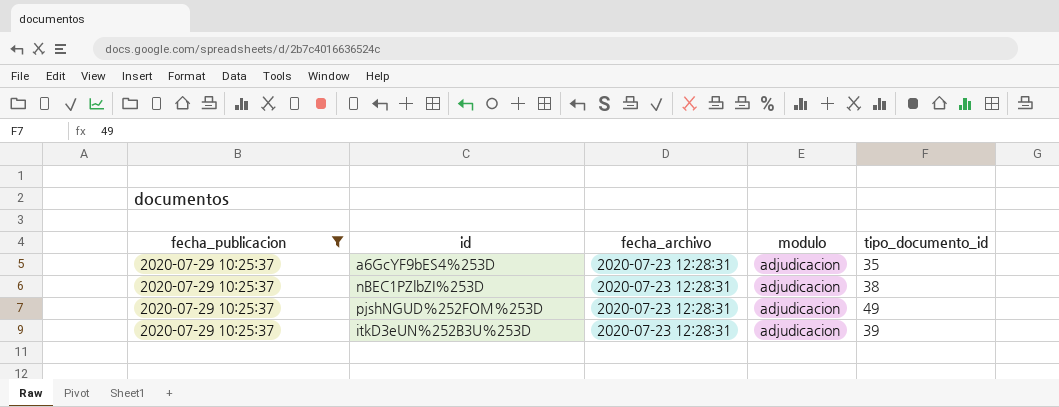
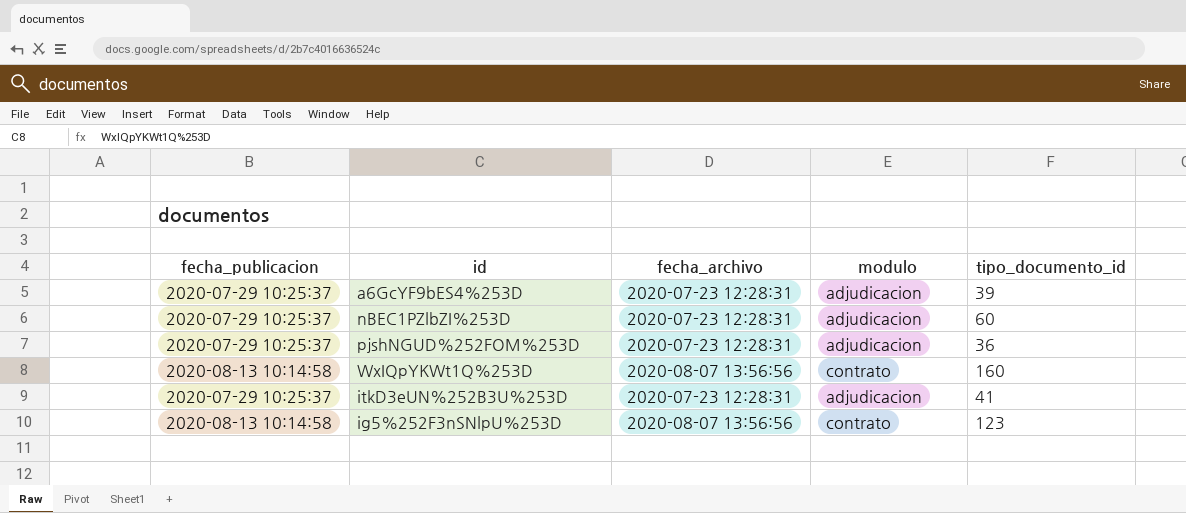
filter: fecha_publicacion = 2020-07-29 10:25:37 -> none
a6GcYF9bES4%253D | tipo_documento_id: 35 -> 39
nBEC1PZlbZI%253D | tipo_documento_id: 38 -> 60
pjshNGUD%252FOM%253D | tipo_documento_id: 49 -> 36
itkD3eUN%252B3U%253D | tipo_documento_id: 39 -> 41

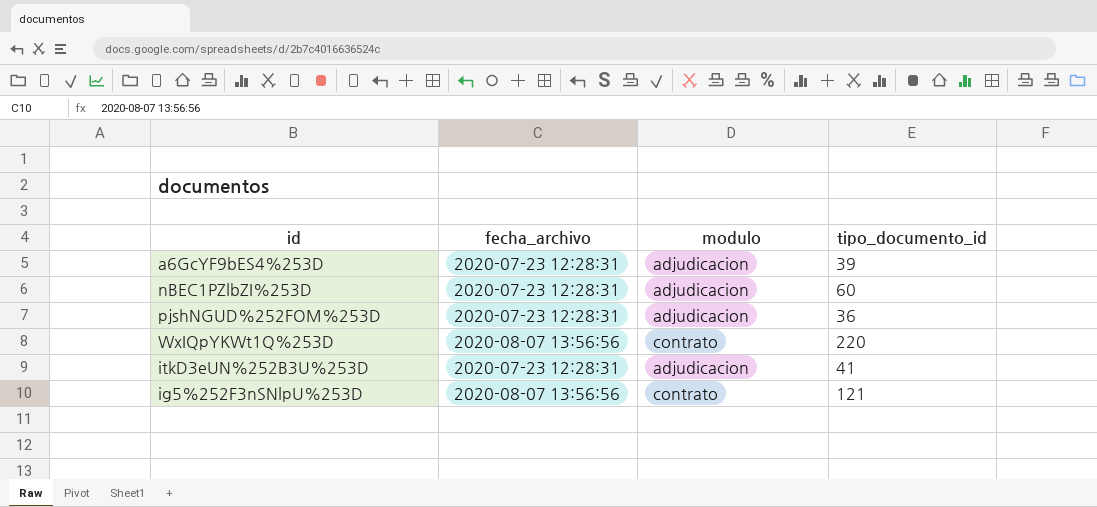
column fecha_publicacion | position: 1 -> none
WxIQpYKWt1Q%253D | tipo_documento_id: 160 -> 220
ig5%252F3nSNlpU%253D | tipo_documento_id: 123 -> 121

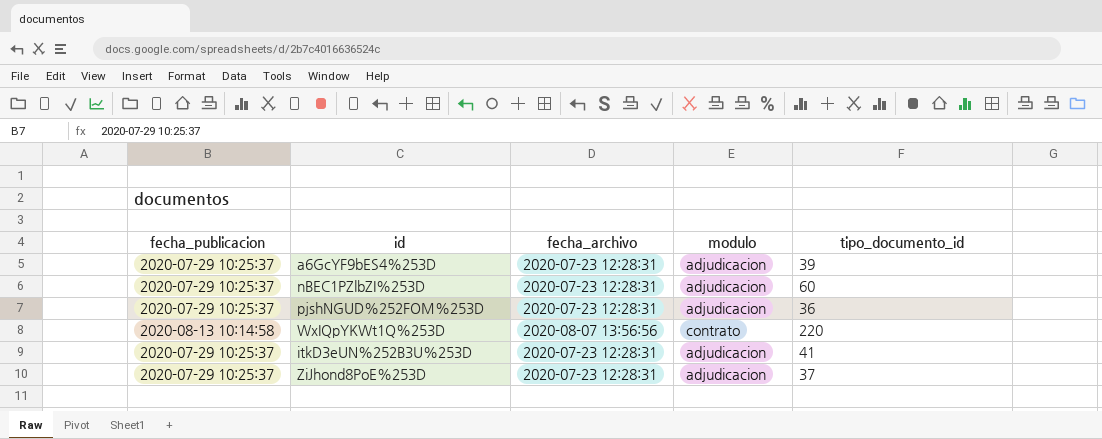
column fecha_publicacion | position: none -> 1
row ig5%252F3nSNlpU%253D: 2020-08-07 13:56:56 | contrato | 121 -> none
row ZiJhond8PoE%253D: none -> 2020-07-29 10:25:37 | 2020-07-23 12:28:31 | adjudicacion | 37

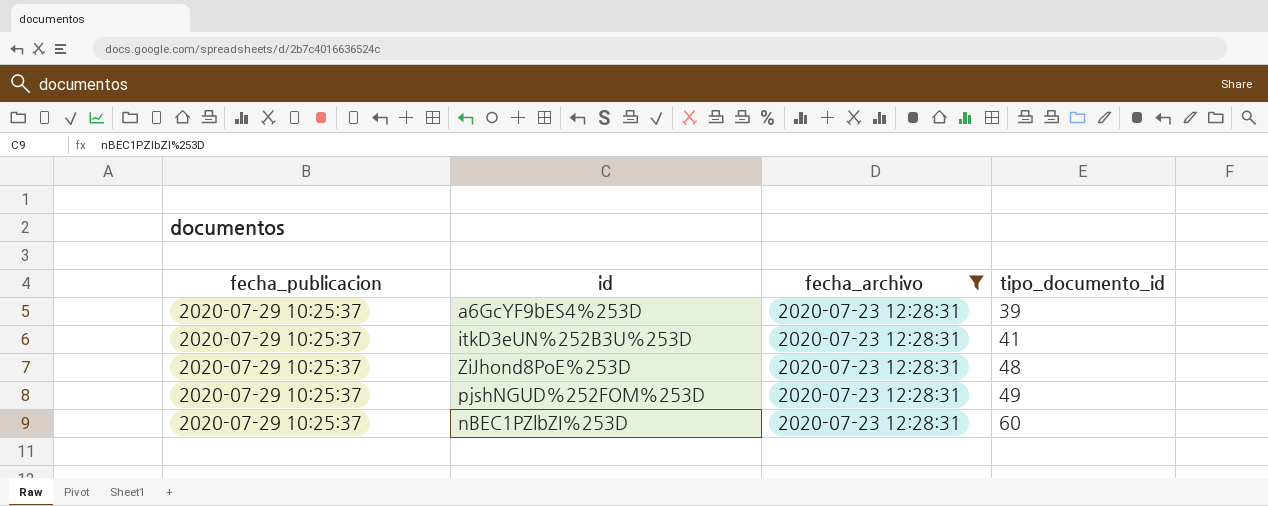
filter: none -> fecha_archivo = 2020-07-23 12:28:31
row order: none -> tipo_documento_id ascending
column modulo | position: 4 -> none
ZiJhond8PoE%253D | tipo_documento_id: 37 -> 48
pjshNGUD%252FOM%253D | tipo_documento_id: 36 -> 49

